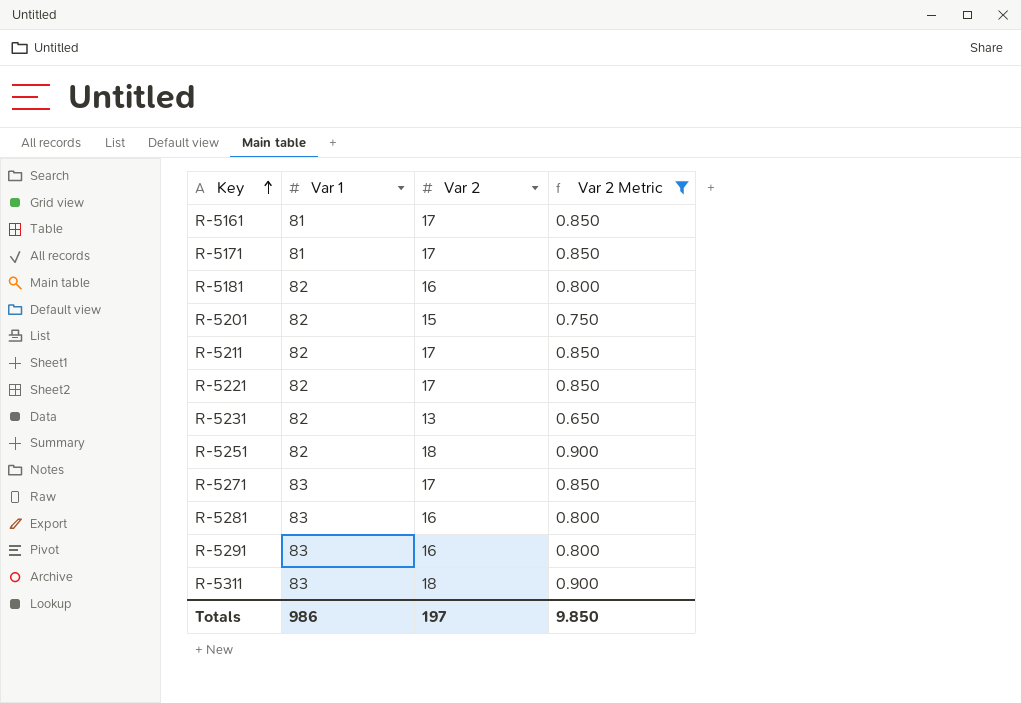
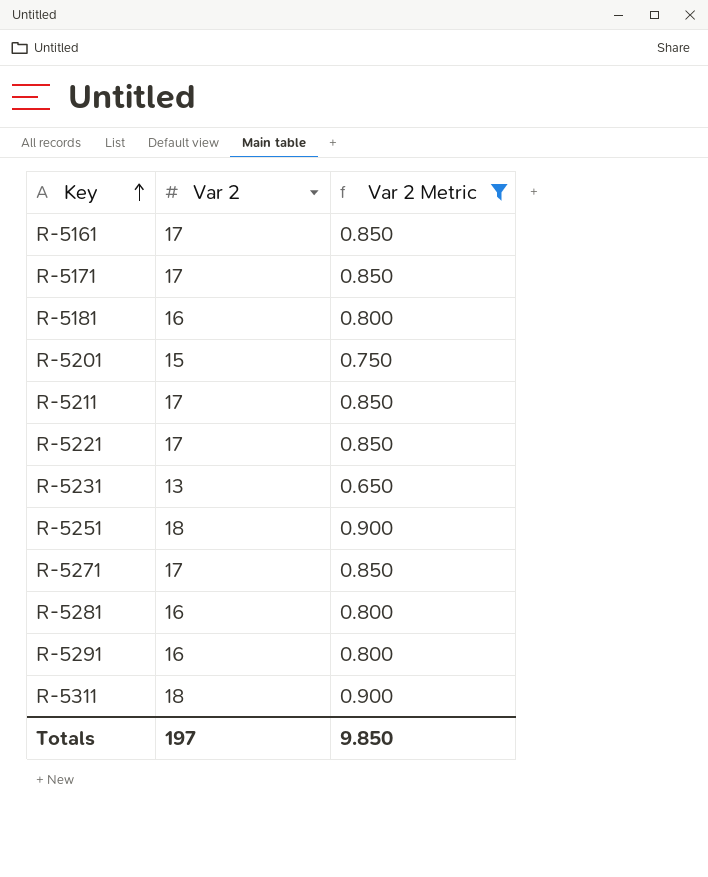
column Var 1 | position: 2 -> none

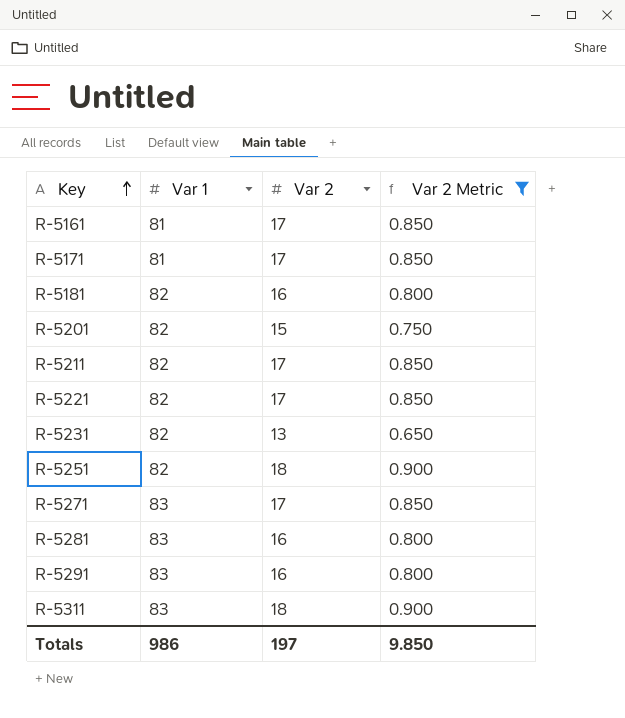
column Var 1 | position: none -> 2

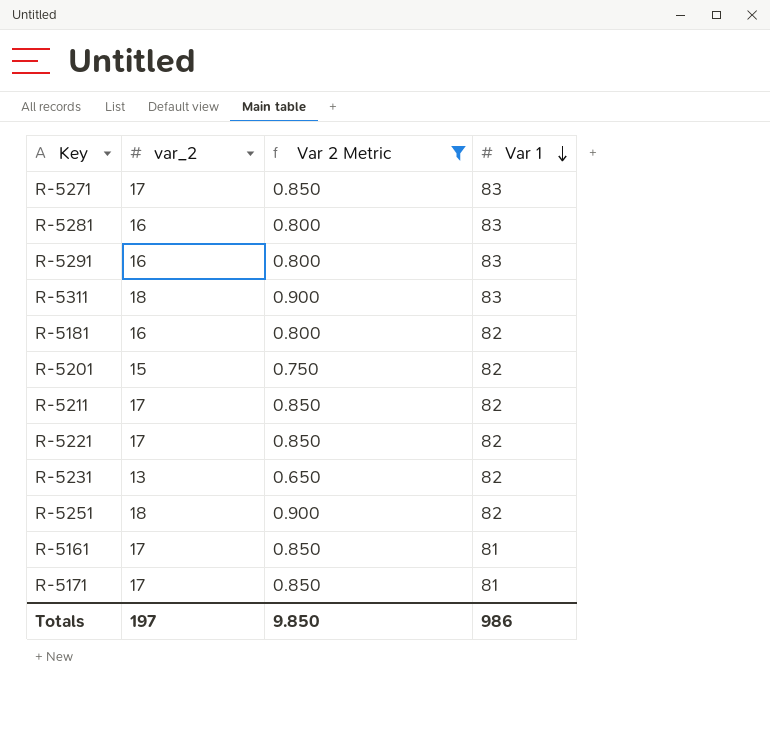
row order: Key ascending -> Var 1 descending
column name: Var 2 -> var_2
column Var 1 | position: 2 -> 4

